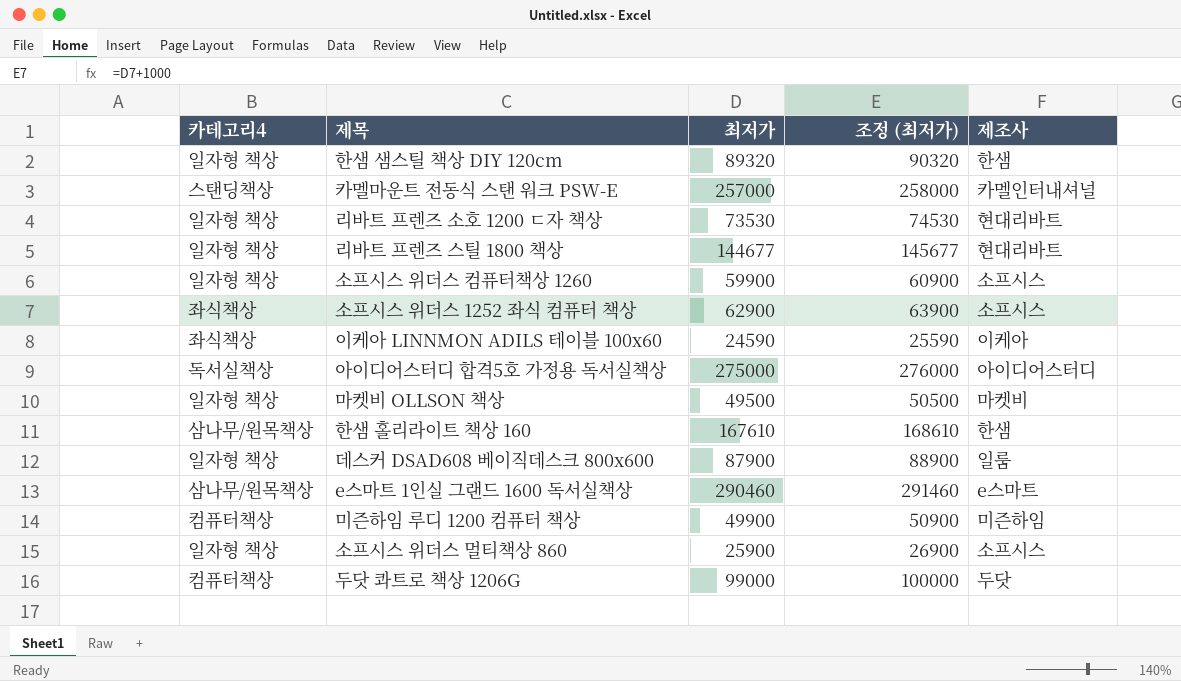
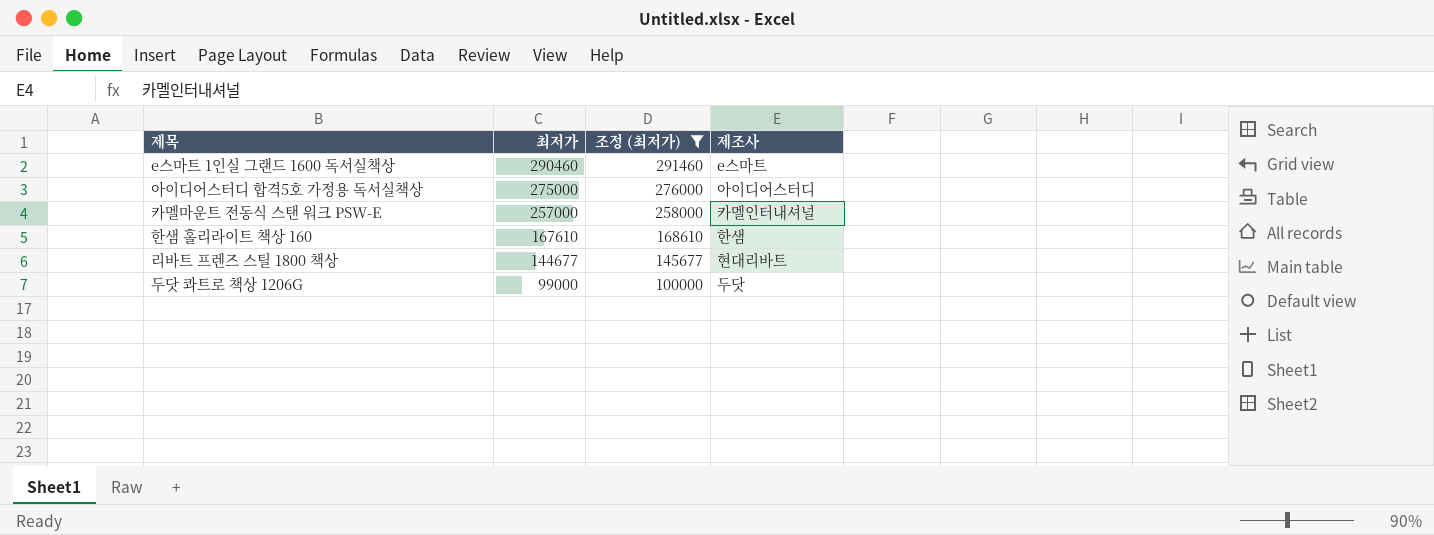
filter: none -> 조정 (최저가) >= 100000
row order: none -> 최저가 descending
column 카테고리4 | position: 1 -> none

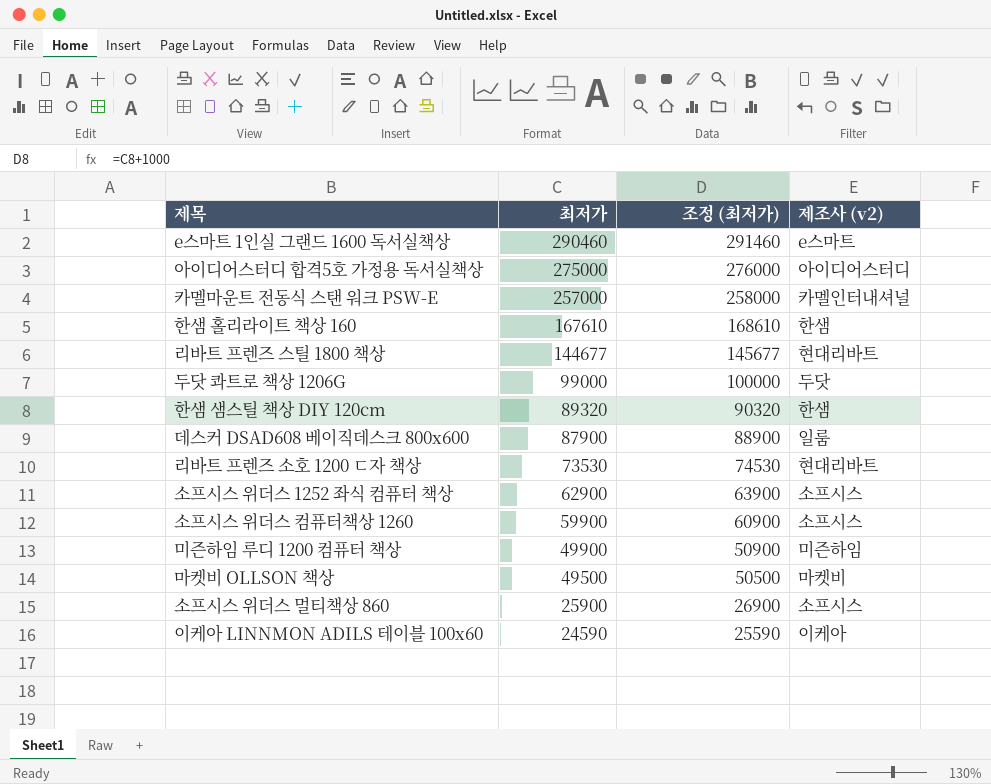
filter: 조정 (최저가) >= 100000 -> none
column name: 제조사 -> 제조사 (v2)

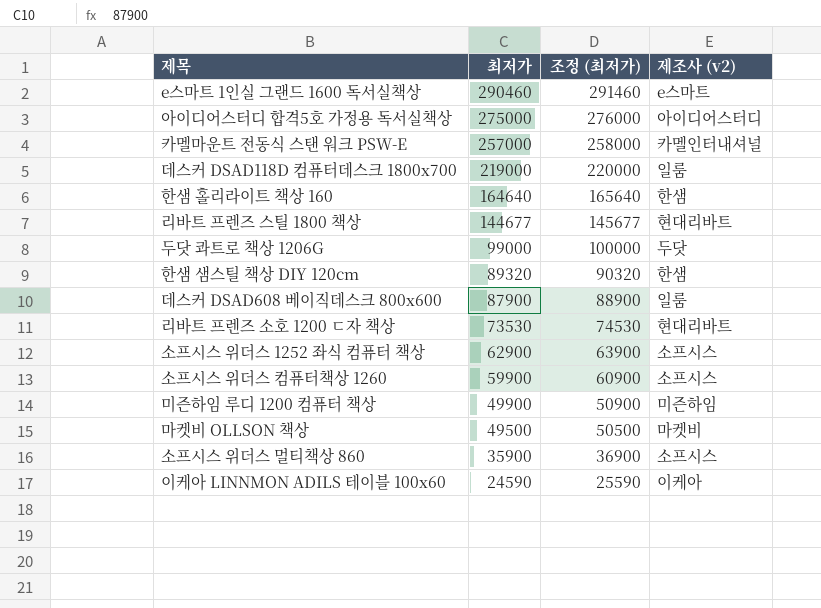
row 데스커 DSAD118D 컴퓨터데스크 1800x700: none -> 219000 | 220000 | 일룸
한샘 홀리라이트 책상 160 | 최저가: 167610 -> 164640
한샘 홀리라이트 책상 160 | 조정 (최저가): 168610 -> 165640
소프시스 위더스 멀티책상 860 | 최저가: 25900 -> 35900
소프시스 위더스 멀티책상 860 | 조정 (최저가): 26900 -> 36900

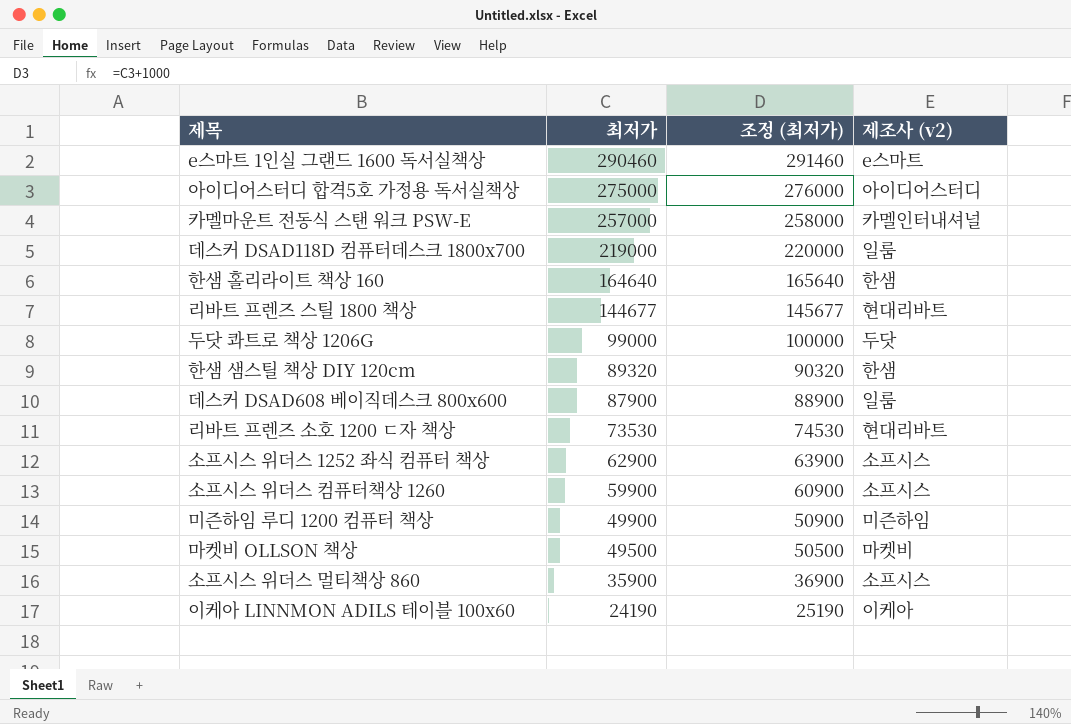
이케아 LINNMON ADILS 테이블 100x60 | 최저가: 24590 -> 24190
이케아 LINNMON ADILS 테이블 100x60 | 조정 (최저가): 25590 -> 25190

